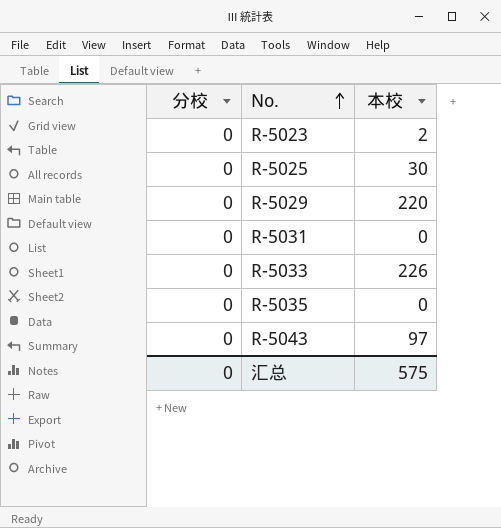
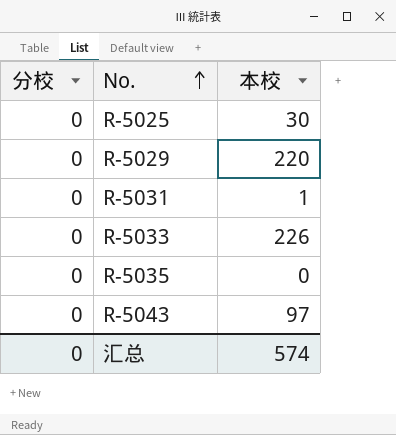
row R-5023: 0 | 2 -> none
R-5031 | 本校: 0 -> 1
汇总 | 本校: 575 -> 574

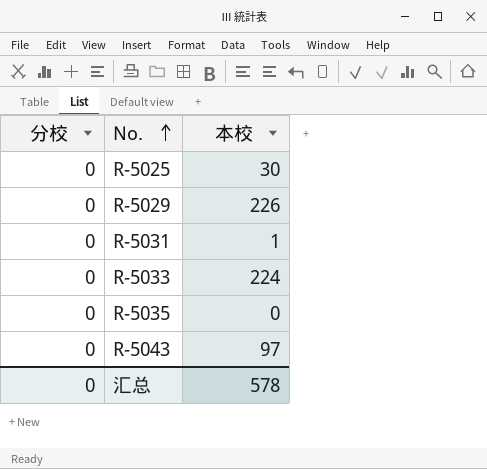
R-5029 | 本校: 220 -> 226
R-5033 | 本校: 226 -> 224
汇总 | 本校: 574 -> 578

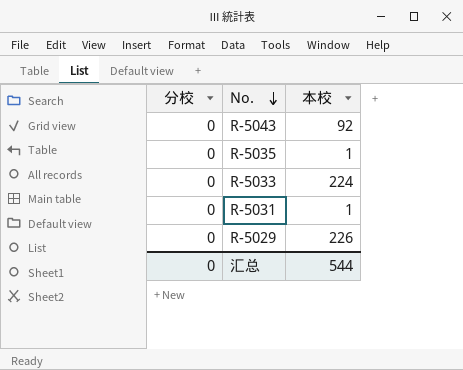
row order: No. ascending -> No. descending
row R-5025: 0 | 30 -> none
R-5043 | 本校: 97 -> 92
R-5035 | 本校: 0 -> 1
汇总 | 本校: 578 -> 544

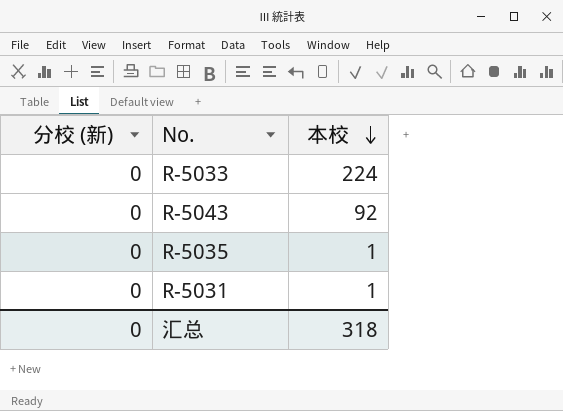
row order: No. descending -> 本校 descending
column name: 分校 -> 分校 (新)
row R-5029: 0 | 226 -> none
汇总 | 本校: 544 -> 318

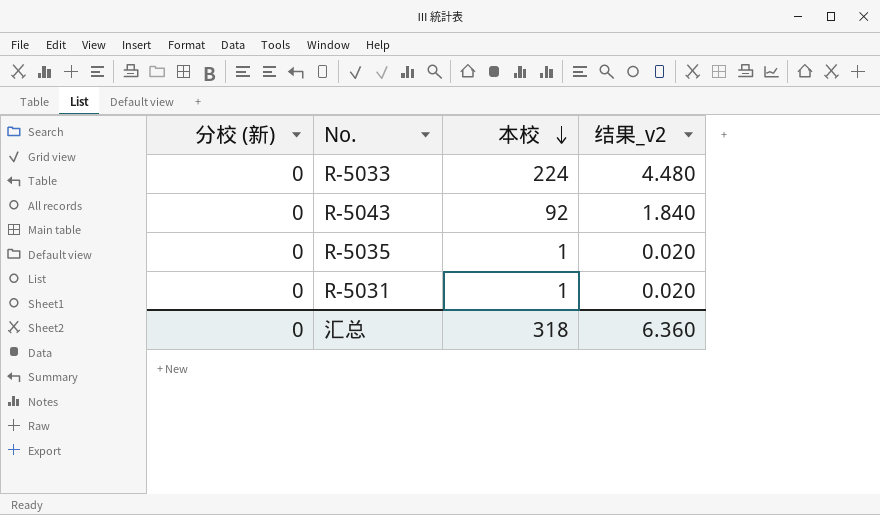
column 结果_v2 | formula: none -> [本校] * 0.02

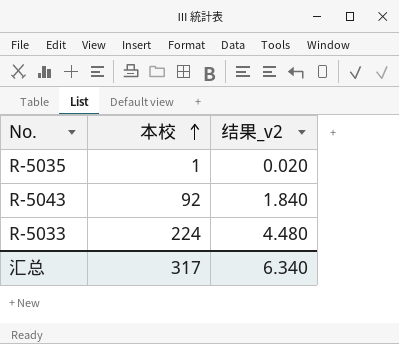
row order: 本校 descending -> 本校 ascending
column 分校 (新) | position: 1 -> none
row R-5031: 0 | 1 | 0.020 -> none
汇总 | 本校: 318 -> 317
汇总 | 结果_v2: 6.360 -> 6.340

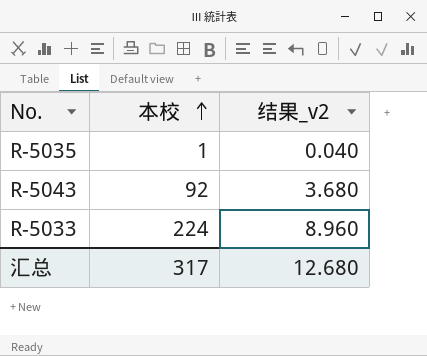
column 结果_v2 | formula: [本校] * 0.02 -> [本校] * 0.04
汇总 | 结果_v2: 6.340 -> 12.680

